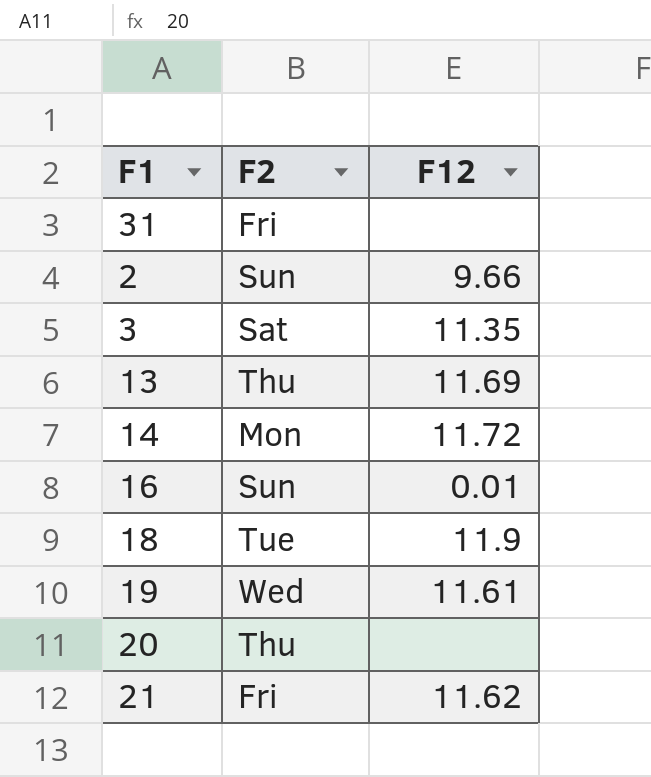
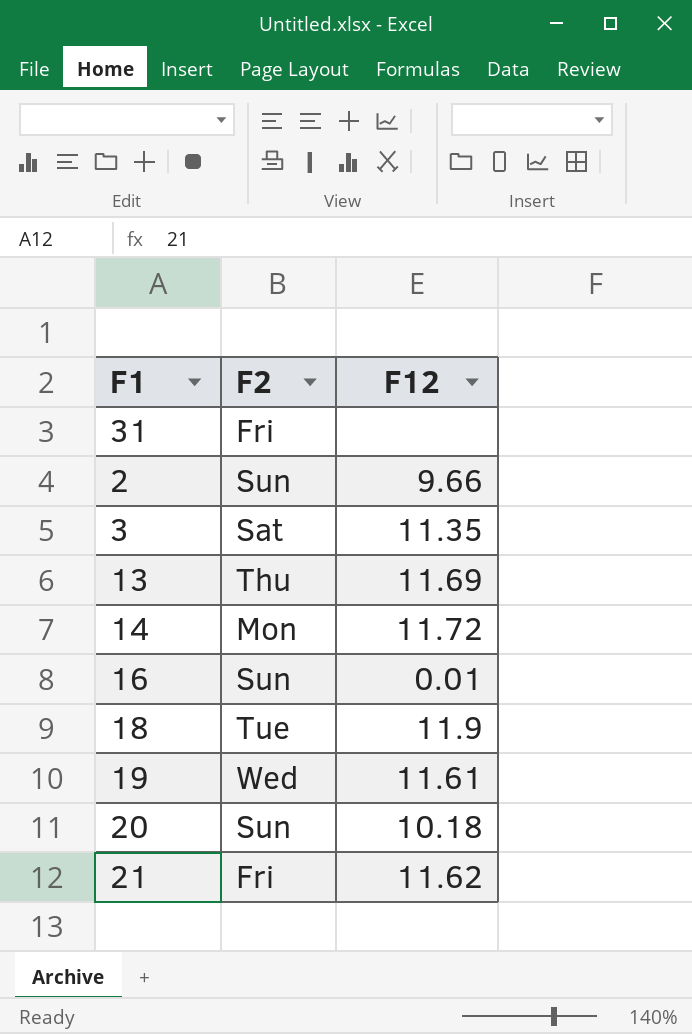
20 | F2: Thu -> Sun
20 | F12: none -> 10.18

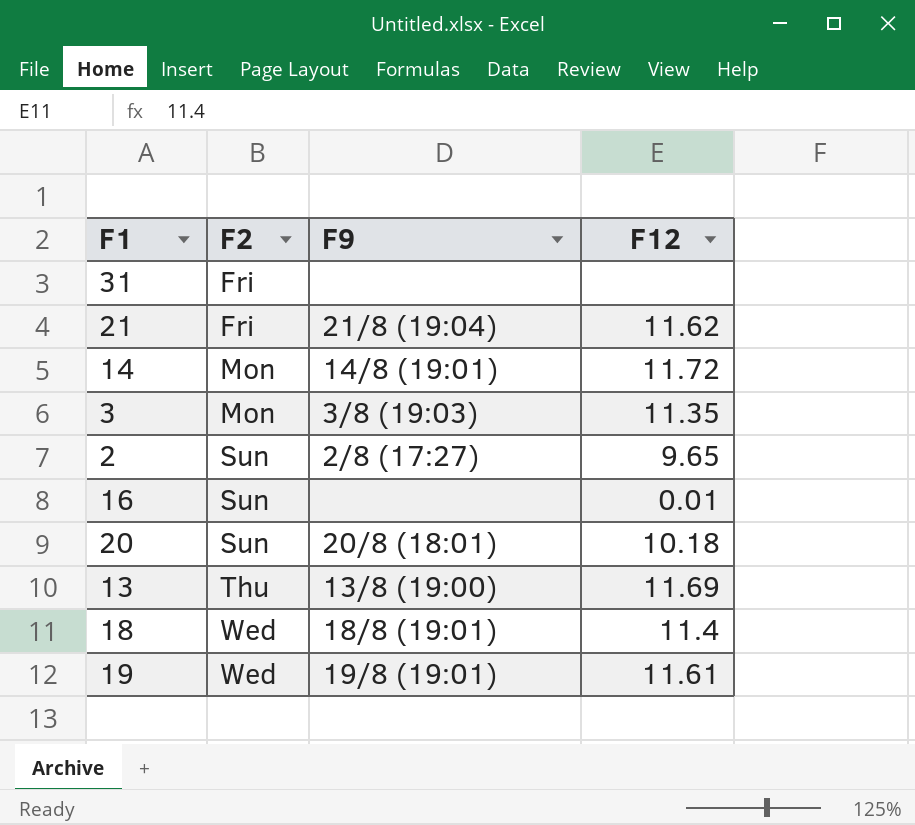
row order: none -> F2 ascending
column F9 | position: none -> 3
3 | F2: Sat -> Mon
2 | F12: 9.66 -> 9.65
18 | F2: Tue -> Wed
18 | F12: 11.9 -> 11.4

